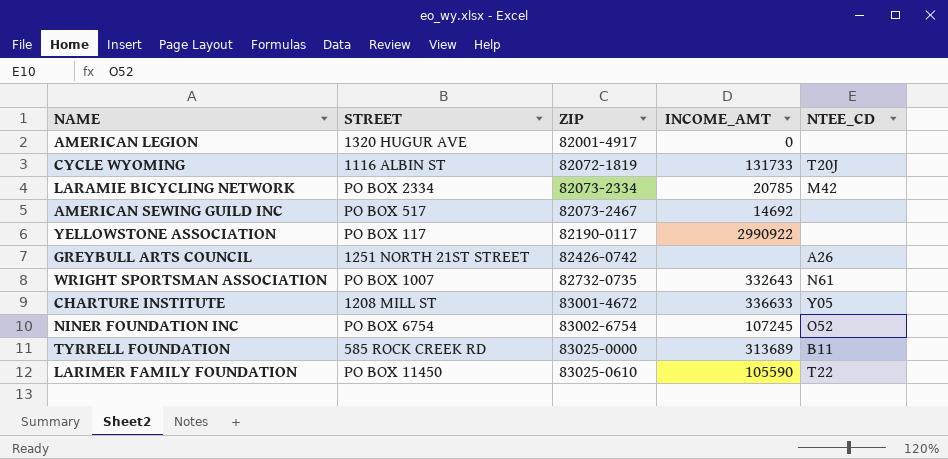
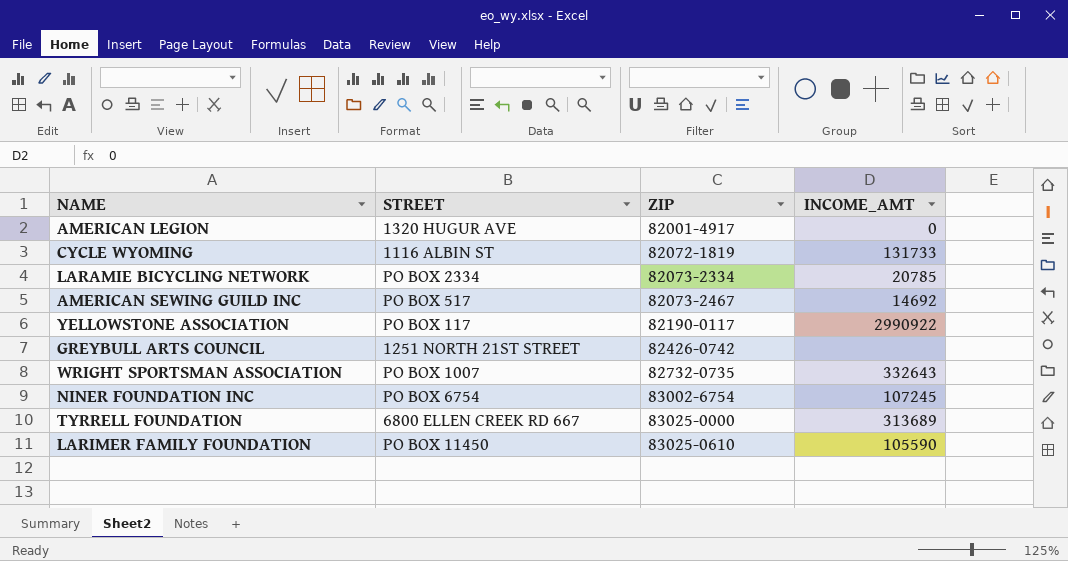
column NTEE_CD | position: 5 -> none
row CHARTURE INSTITUTE: 1208 MILL ST | 83001-4672 | 336633 | Y05 -> none
TYRRELL FOUNDATION | STREET: 585 ROCK CREEK RD -> 6800 ELLEN CREEK RD 667

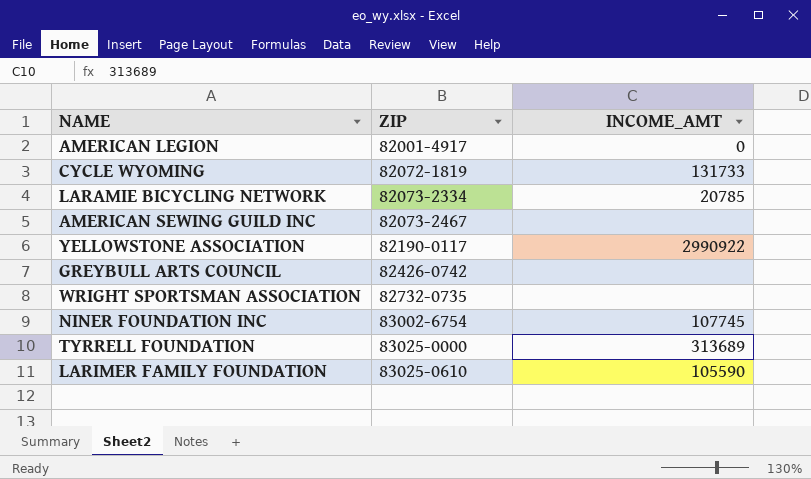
column STREET | position: 2 -> none
AMERICAN SEWING GUILD INC | INCOME_AMT: 14692 -> none
WRIGHT SPORTSMAN ASSOCIATION | INCOME_AMT: 332643 -> none
NINER FOUNDATION INC | INCOME_AMT: 107245 -> 107745

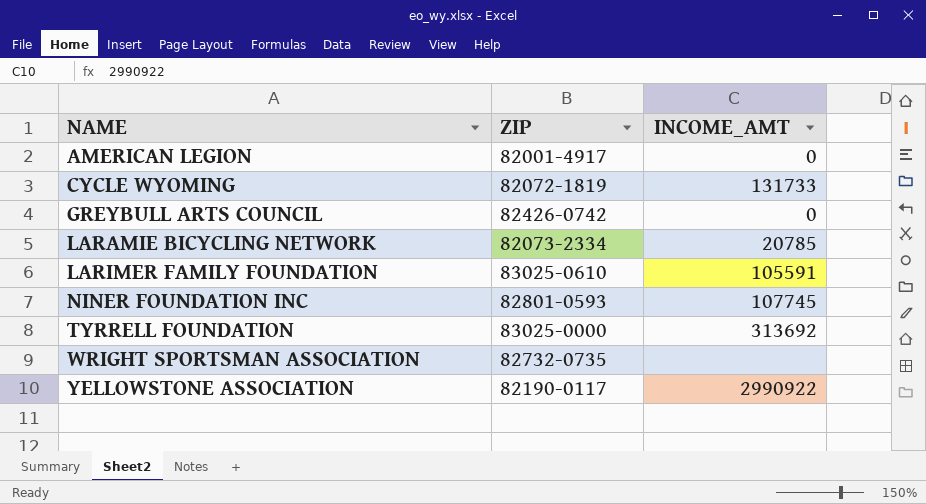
row order: ZIP ascending -> NAME ascending
row AMERICAN SEWING GUILD INC: 82073-2467 | none -> none
GREYBULL ARTS COUNCIL | INCOME_AMT: none -> 0
LARIMER FAMILY FOUNDATION | INCOME_AMT: 105590 -> 105591
NINER FOUNDATION INC | ZIP: 83002-6754 -> 82801-0593
TYRRELL FOUNDATION | INCOME_AMT: 313689 -> 313692

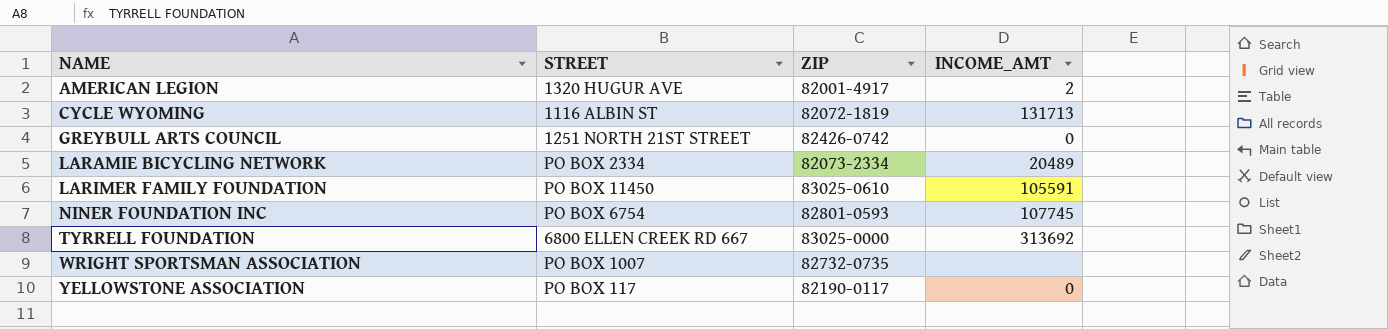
column STREET | position: none -> 2
AMERICAN LEGION | INCOME_AMT: 0 -> 2
CYCLE WYOMING | INCOME_AMT: 131733 -> 131713
LARAMIE BICYCLING NETWORK | INCOME_AMT: 20785 -> 20489
YELLOWSTONE ASSOCIATION | INCOME_AMT: 2990922 -> 0

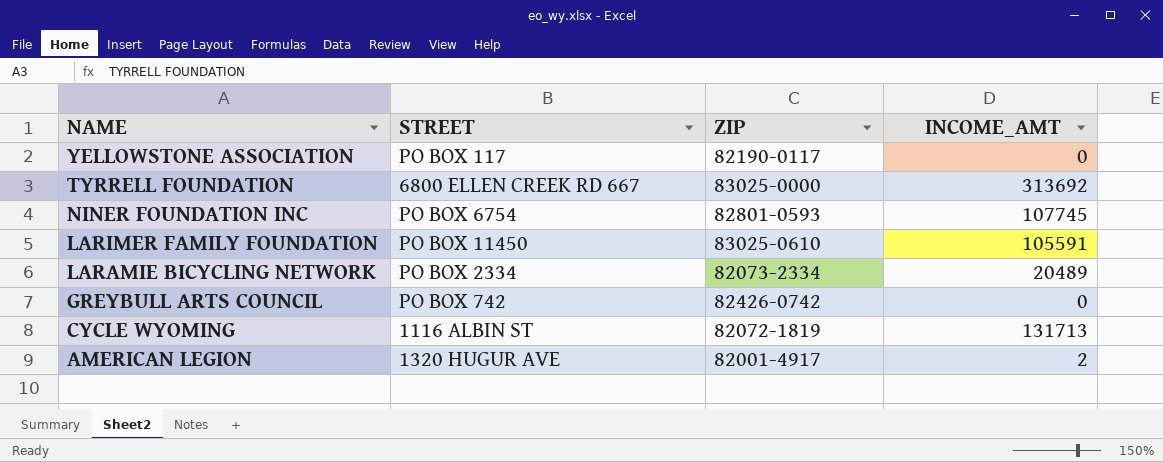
row order: NAME ascending -> NAME descending
row WRIGHT SPORTSMAN ASSOCIATION: PO BOX 1007 | 82732-0735 | none -> none
GREYBULL ARTS COUNCIL | STREET: 1251 NORTH 21ST STREET -> PO BOX 742

